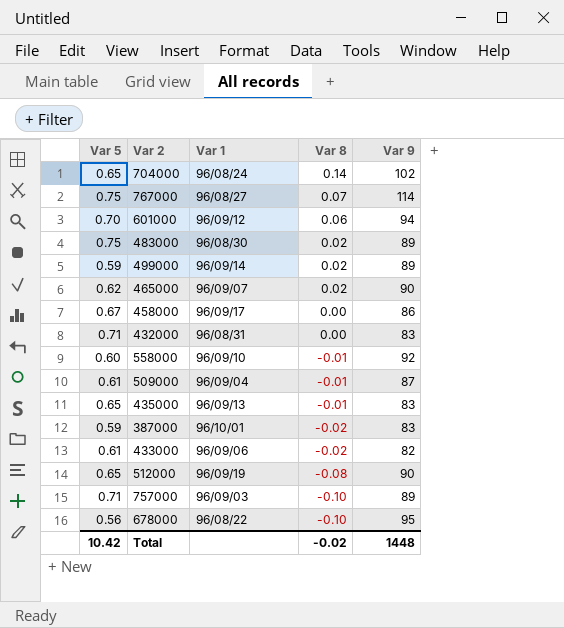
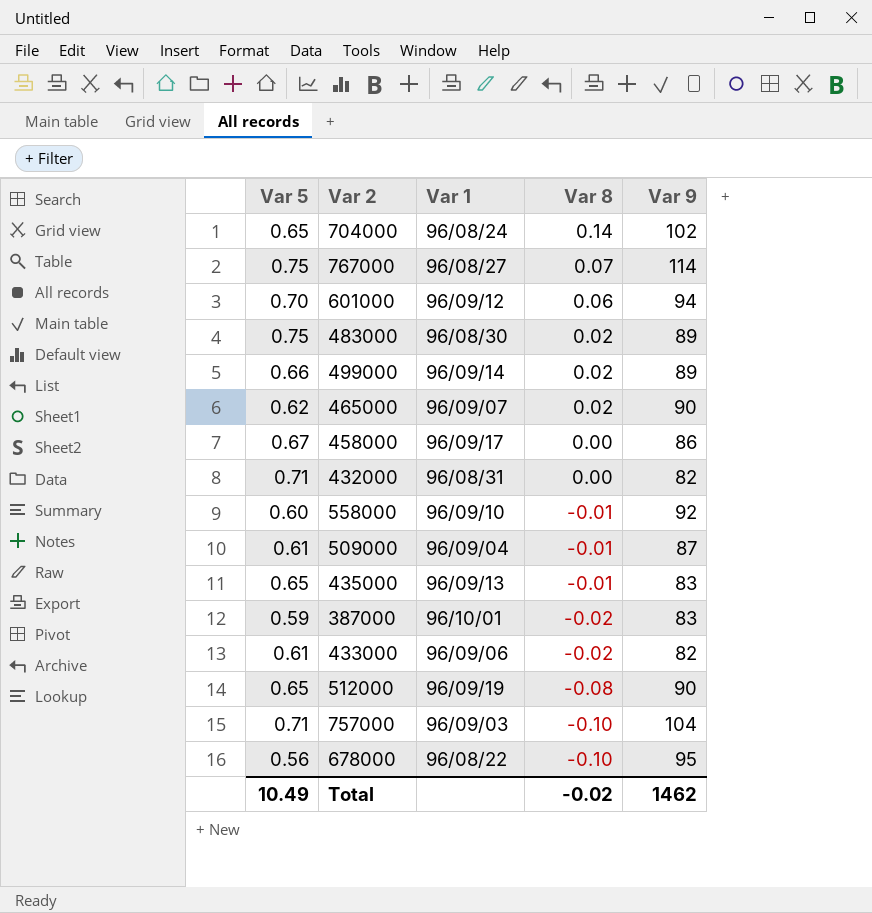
499000 | Var 5: 0.59 -> 0.66
432000 | Var 9: 83 -> 82
757000 | Var 9: 89 -> 104
Total | Var 5: 10.42 -> 10.49
Total | Var 9: 1448 -> 1462

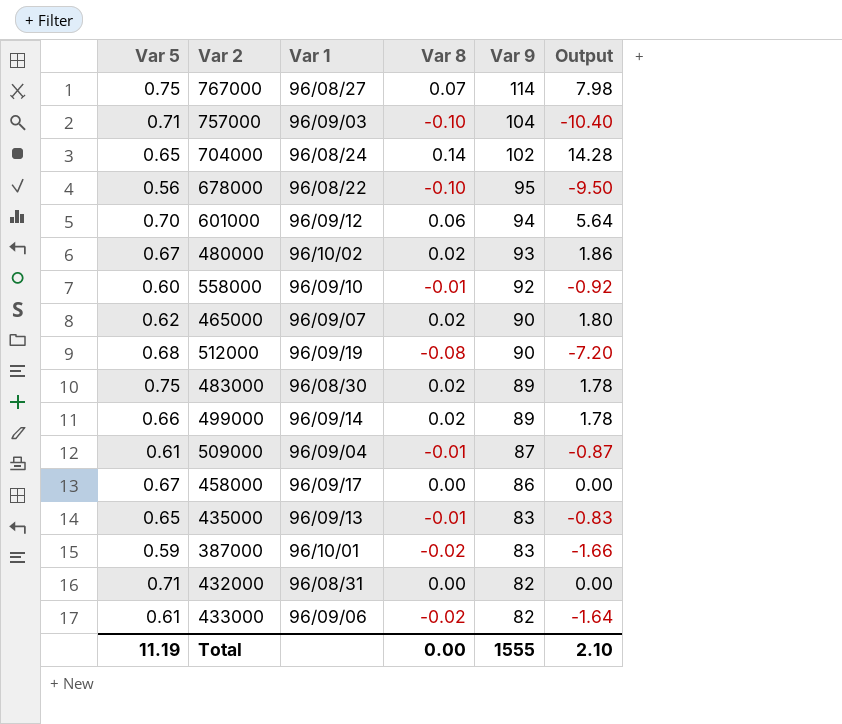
row order: Var 8 descending -> Var 9 descending
column Output | formula: none -> [Var 8] * [Var 9]
row 480000: none -> 0.67 | 96/10/02 | 0.02 | 93 | 1.86
512000 | Var 5: 0.65 -> 0.68
Total | Var 5: 10.49 -> 11.19
Total | Var 8: -0.02 -> 0.00
Total | Var 9: 1462 -> 1555

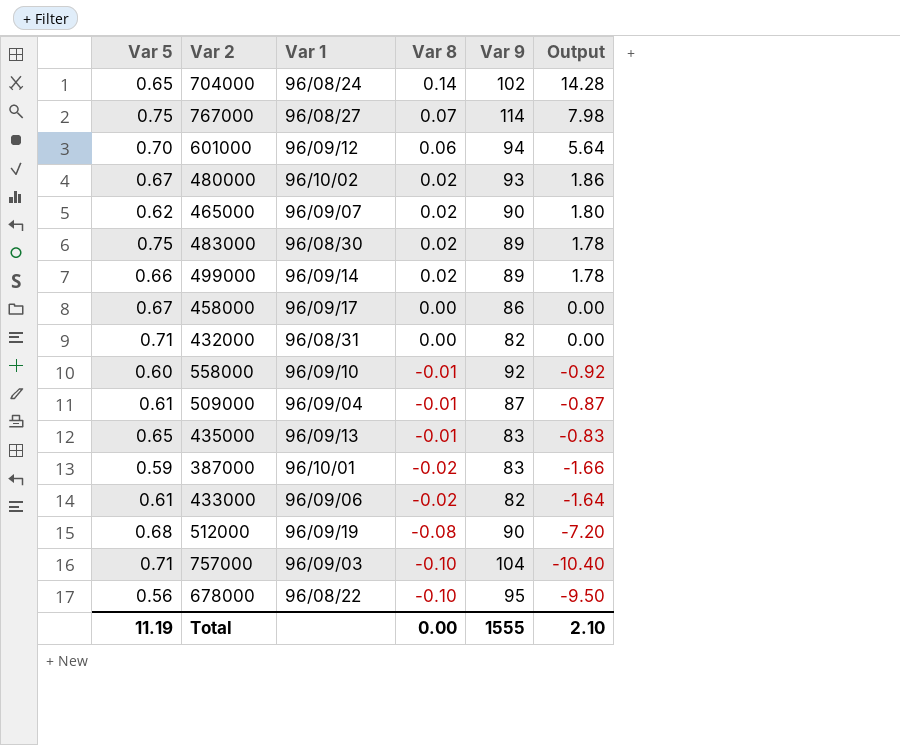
row order: Var 9 descending -> Var 8 descending

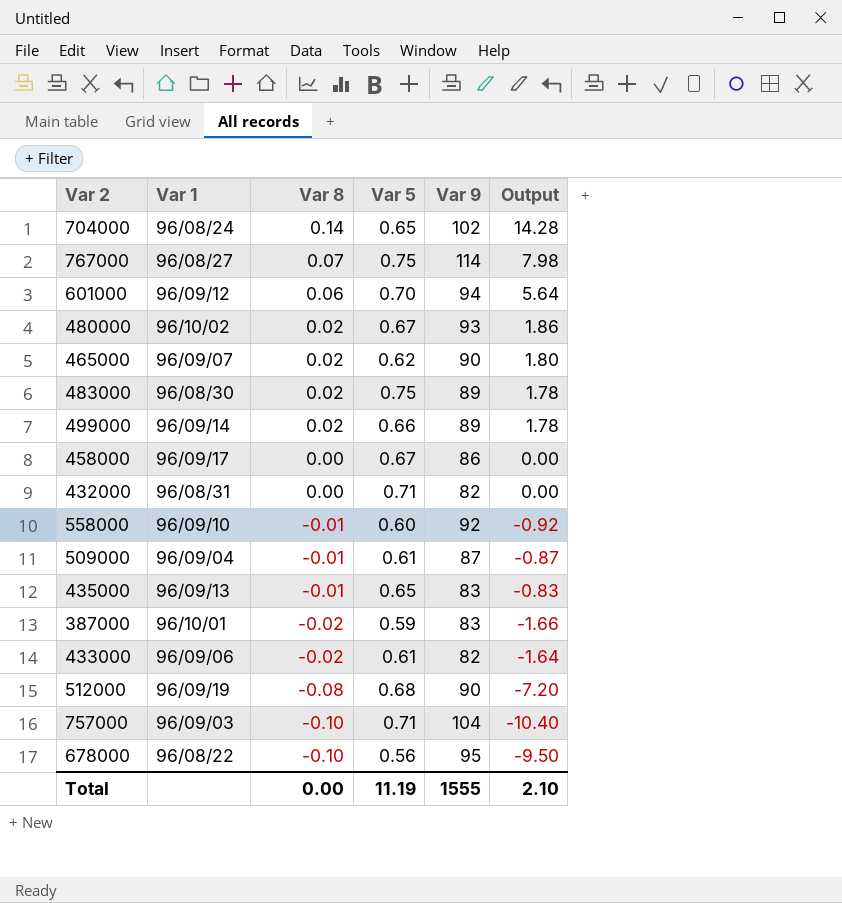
column Var 5 | position: 1 -> 4

